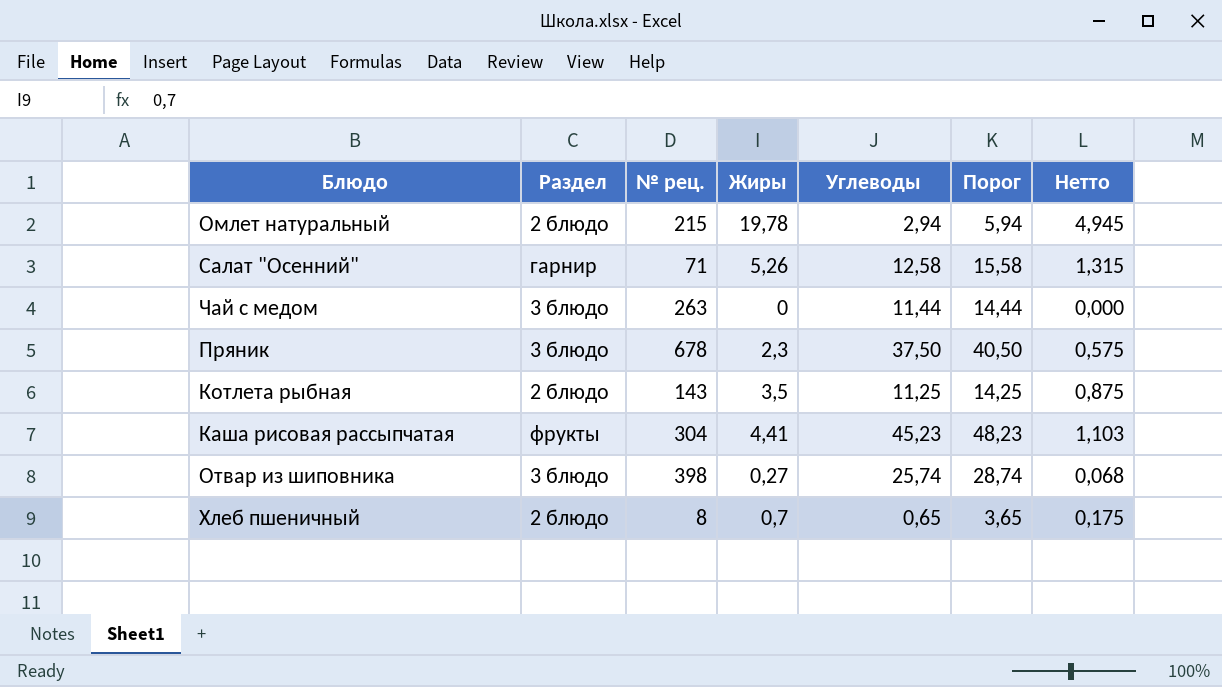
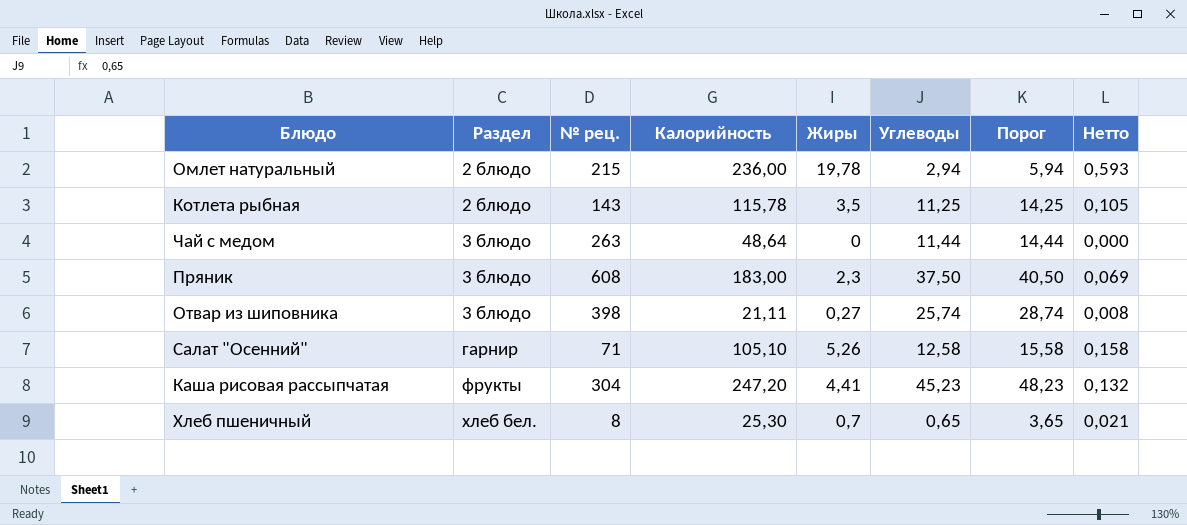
row order: none -> Раздел ascending
column Калорийность | position: none -> 4
column Нетто | formula: [Жиры] * 0,25 -> [Жиры] * 0,03
Пряник | № рец.: 678 -> 608
Хлеб пшеничный | Раздел: 2 блюдо -> хлеб бел.

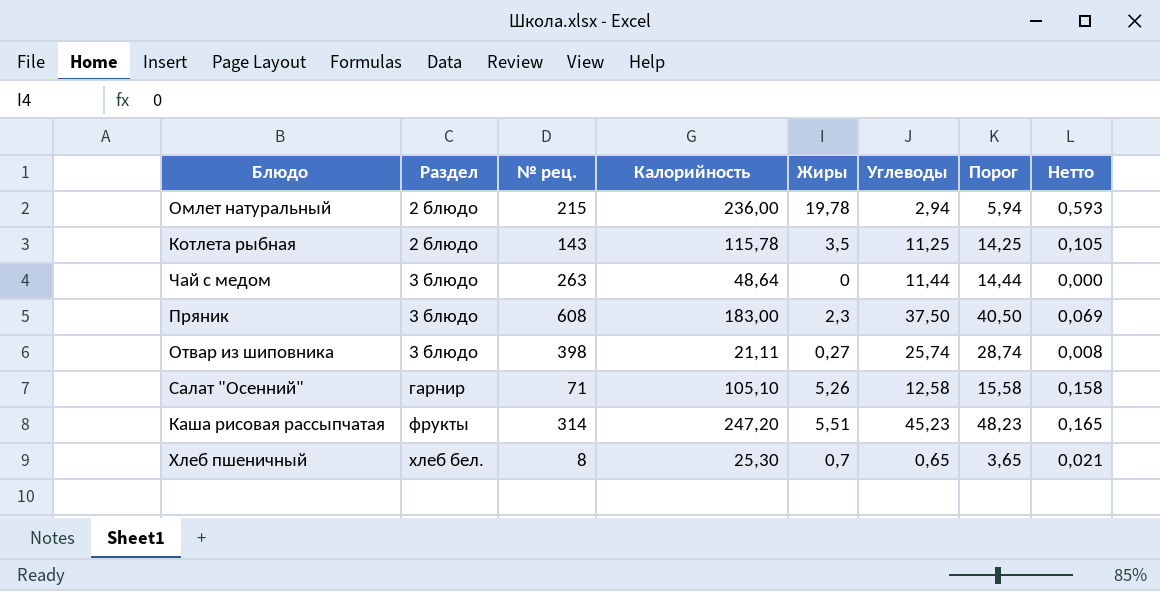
Каша рисовая рассыпчатая | № рец.: 304 -> 314
Каша рисовая рассыпчатая | Жиры: 4,41 -> 5,51
Каша рисовая рассыпчатая | Нетто: 0,132 -> 0,165

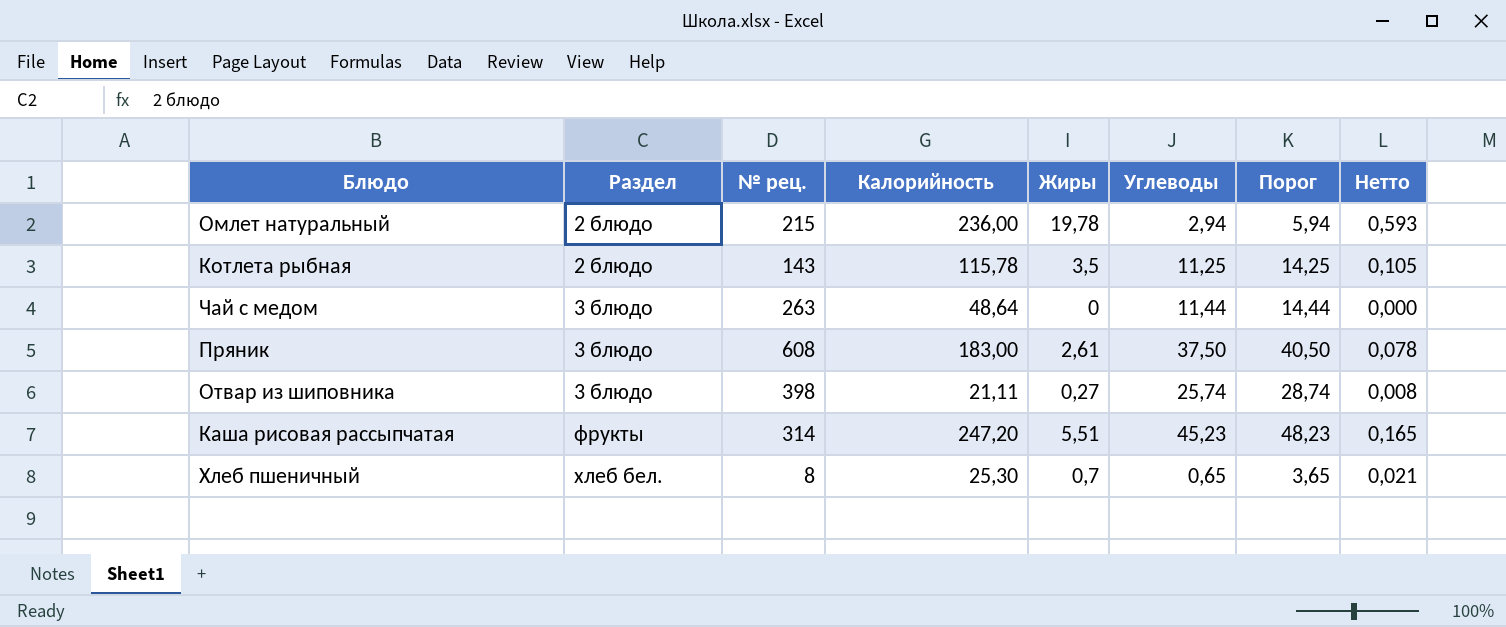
row Салат "Осенний": гарнир | 71 | 105,10 | 5,26 | 12,58 | 15,58 | 0,158 -> none
Пряник | Жиры: 2,3 -> 2,61
Пряник | Нетто: 0,069 -> 0,078

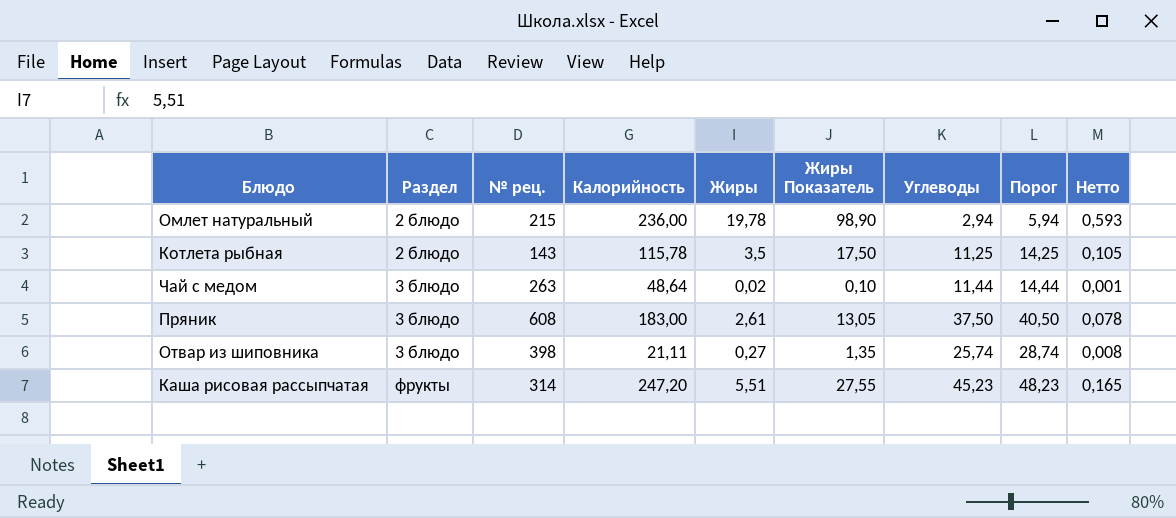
column Жиры Показатель | formula: none -> [Жиры] * 5
row Хлеб пшеничный: хлеб бел. | 8 | 25,30 | 0,7 | 0,65 | 3,65 | 0,021 -> none
Чай с медом | Жиры: 0 -> 0,02
Чай с медом | Нетто: 0,000 -> 0,001

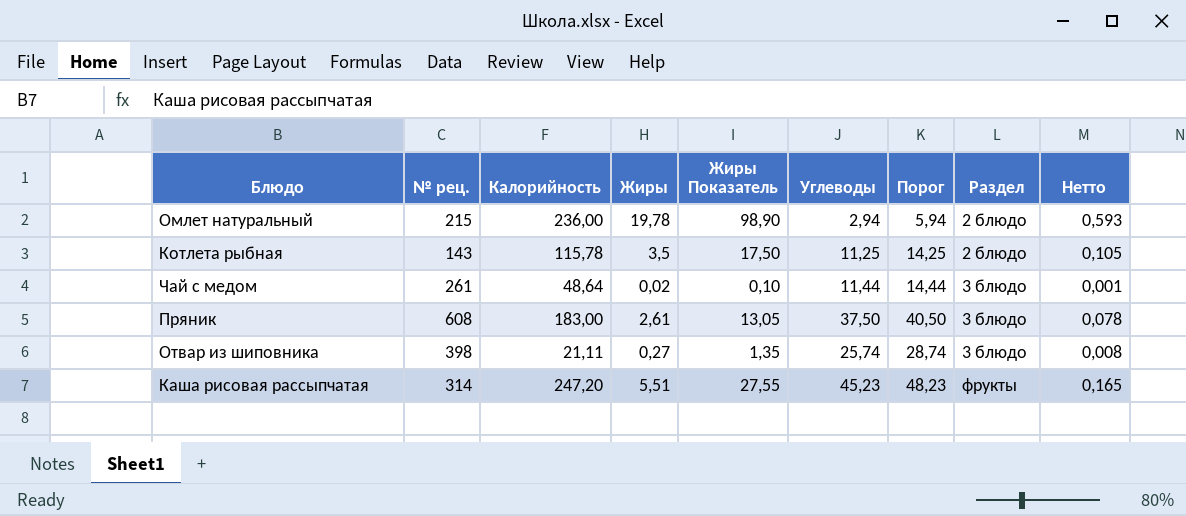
column Раздел | position: 2 -> 8
Чай с медом | № рец.: 263 -> 261

